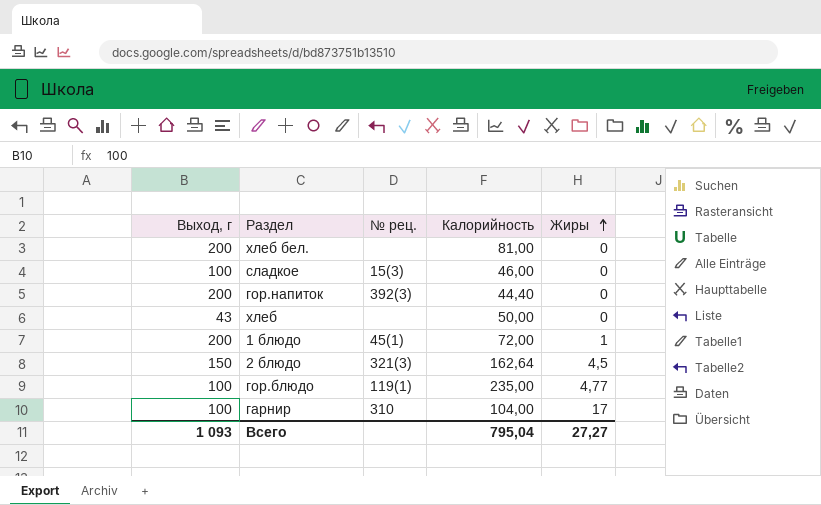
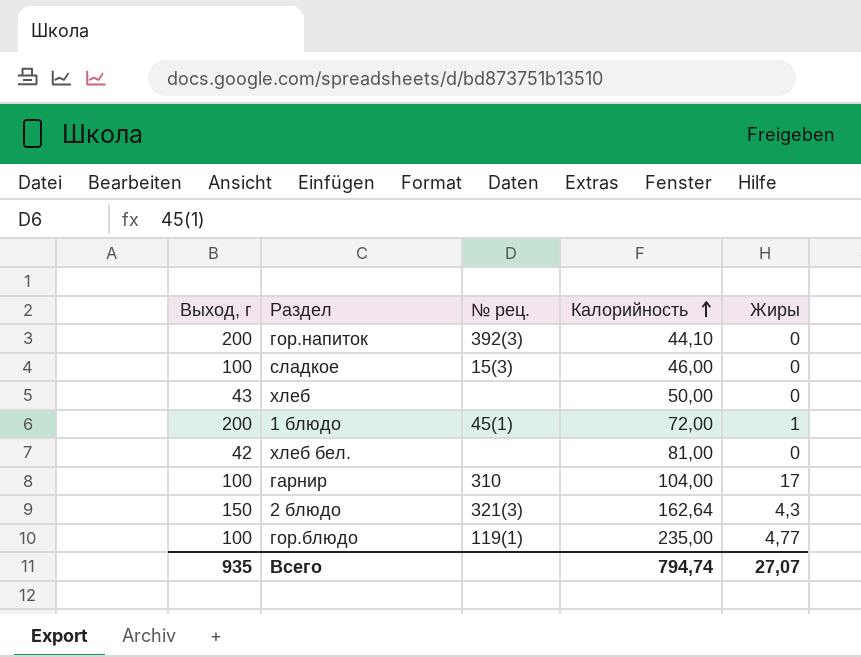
row order: Жиры ascending -> Калорийность ascending
гор.напиток | Калорийность: 44,40 -> 44,10
хлеб бел. | Выход, г: 200 -> 42
2 блюдо | Жиры: 4,5 -> 4,3
Всего | Выход, г: 1 093 -> 935
Всего | Калорийность: 795,04 -> 794,74
Всего | Жиры: 27,27 -> 27,07

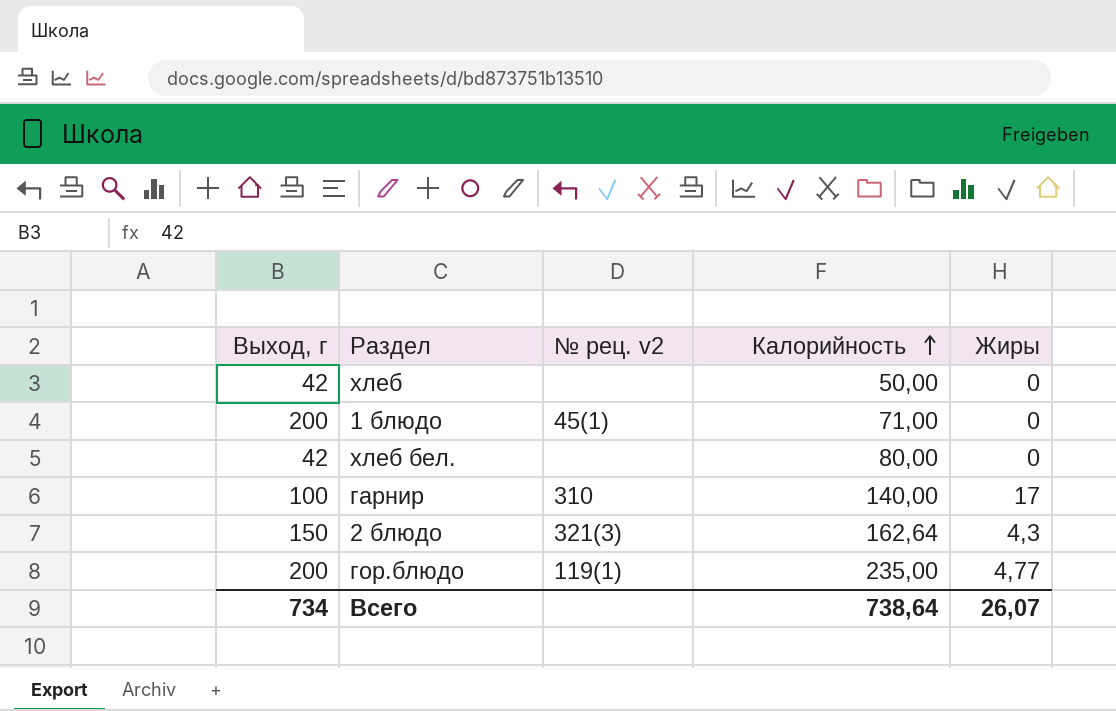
column name: № рец. -> № рец. v2
row гор.напиток: 200 | 392(3) | 44,10 | 0 -> none
row сладкое: 100 | 15(3) | 46,00 | 0 -> none
хлеб | Выход, г: 43 -> 42
1 блюдо | Калорийность: 72,00 -> 71,00
1 блюдо | Жиры: 1 -> 0
хлеб бел. | Калорийность: 81,00 -> 80,00
гарнир | Калорийность: 104,00 -> 140,00
гор.блюдо | Выход, г: 100 -> 200
Всего | Выход, г: 935 -> 734
Всего | Калорийность: 794,74 -> 738,64
Всего | Жиры: 27,07 -> 26,07

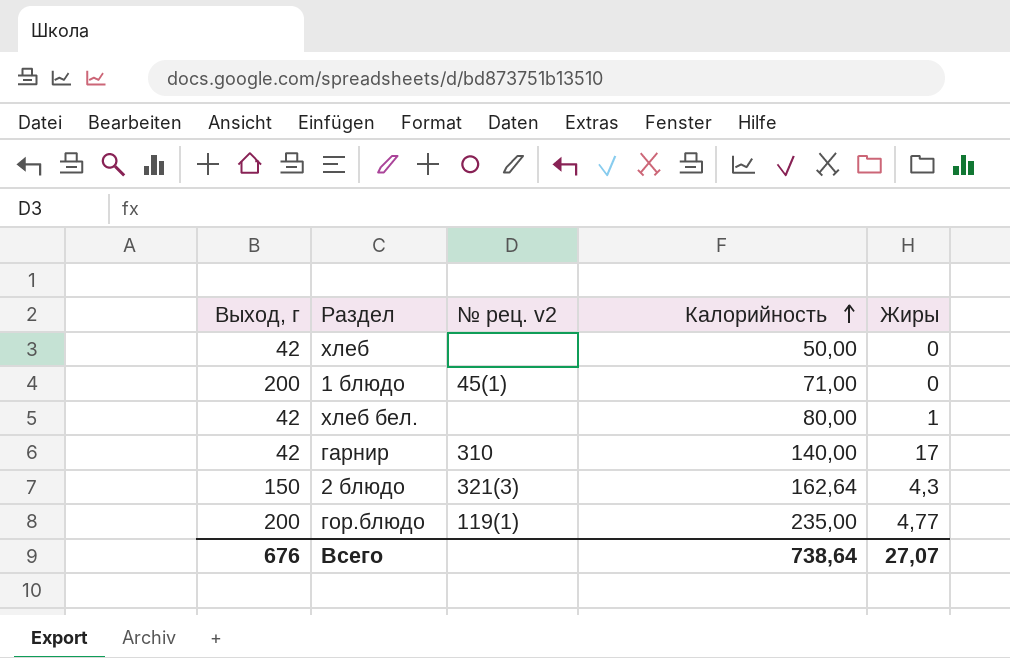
хлеб бел. | Жиры: 0 -> 1
гарнир | Выход, г: 100 -> 42
Всего | Выход, г: 734 -> 676
Всего | Жиры: 26,07 -> 27,07

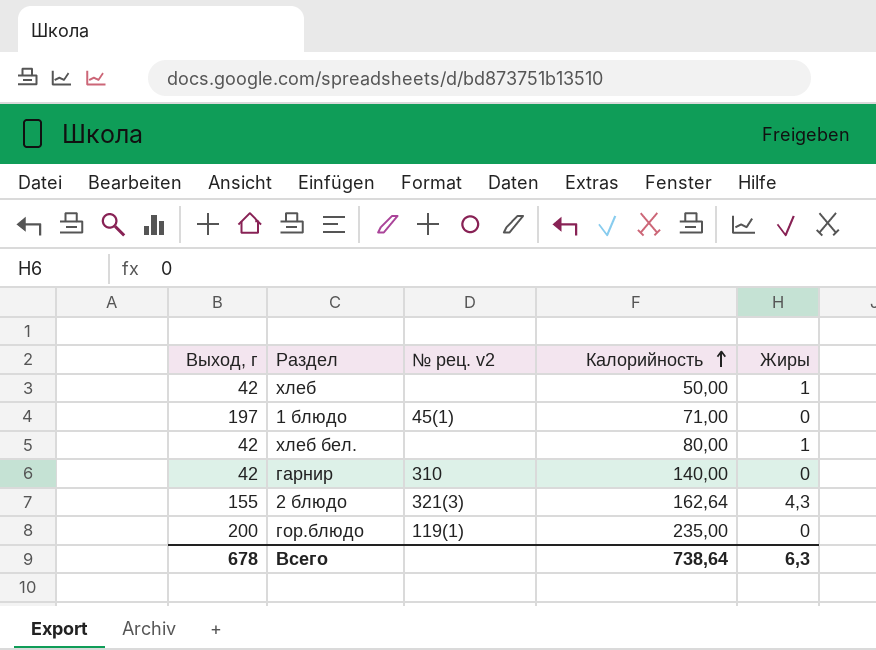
хлеб | Жиры: 0 -> 1
1 блюдо | Выход, г: 200 -> 197
гарнир | Жиры: 17 -> 0
2 блюдо | Выход, г: 150 -> 155
гор.блюдо | Жиры: 4,77 -> 0
Всего | Выход, г: 676 -> 678
Всего | Жиры: 27,07 -> 6,3

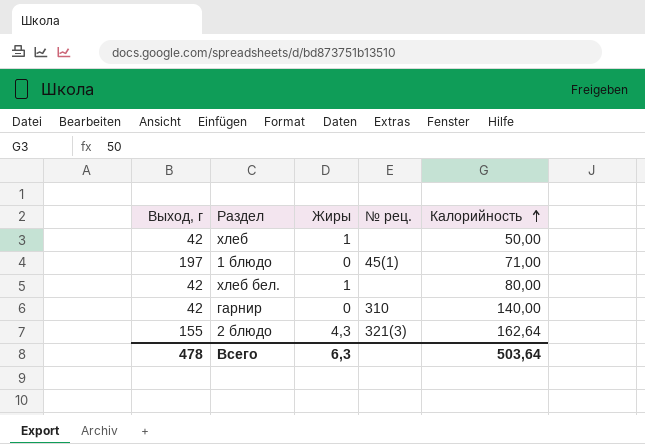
column Жиры | position: 5 -> 3
column name: № рец. v2 -> № рец.
row гор.блюдо: 200 | 119(1) | 235,00 | 0 -> none
Всего | Выход, г: 678 -> 478
Всего | Калорийность: 738,64 -> 503,64

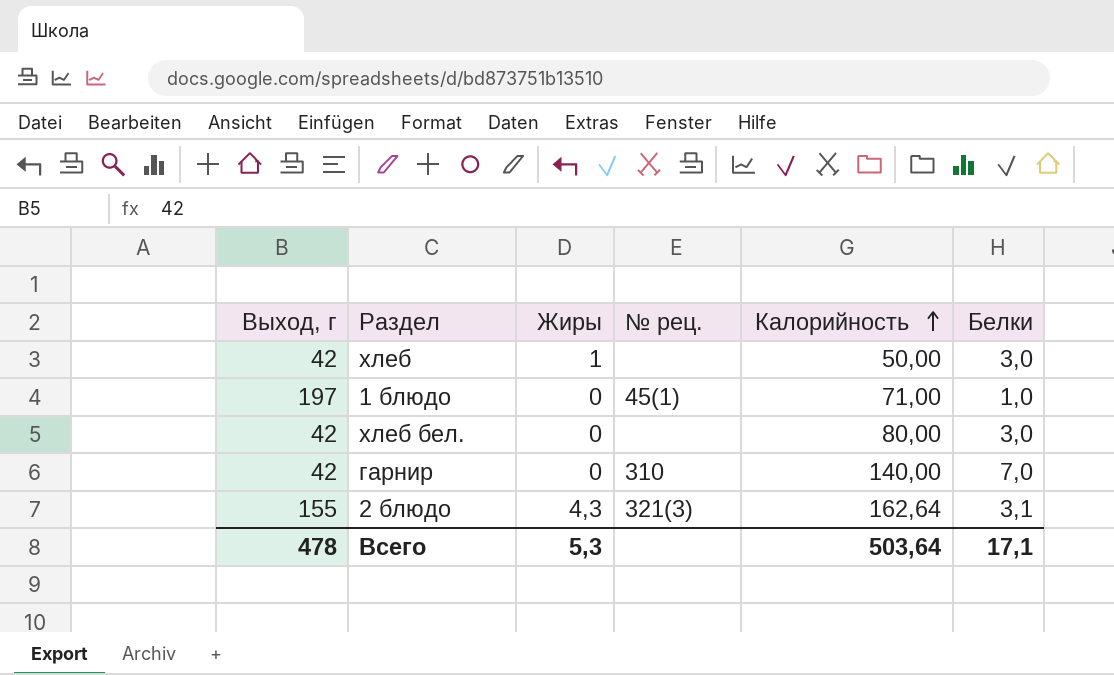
column Белки | position: none -> 6
хлеб бел. | Жиры: 1 -> 0
Всего | Жиры: 6,3 -> 5,3

